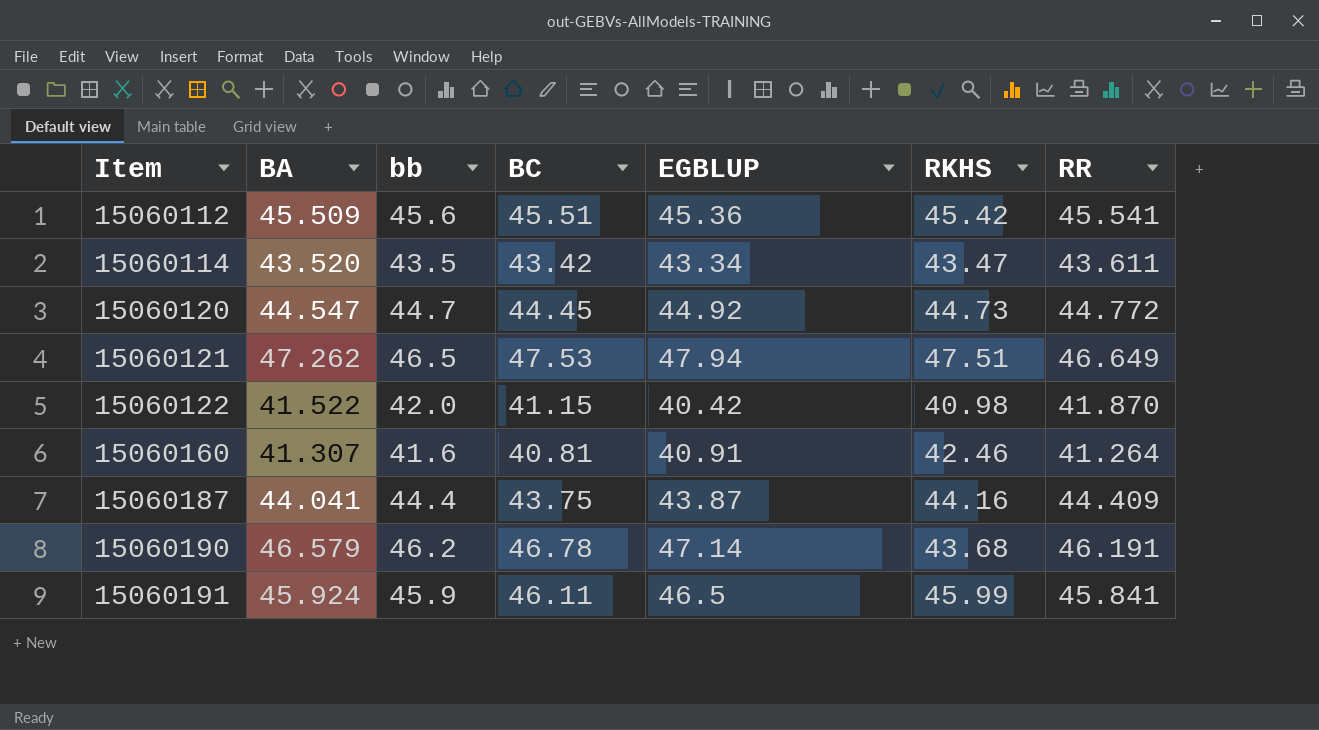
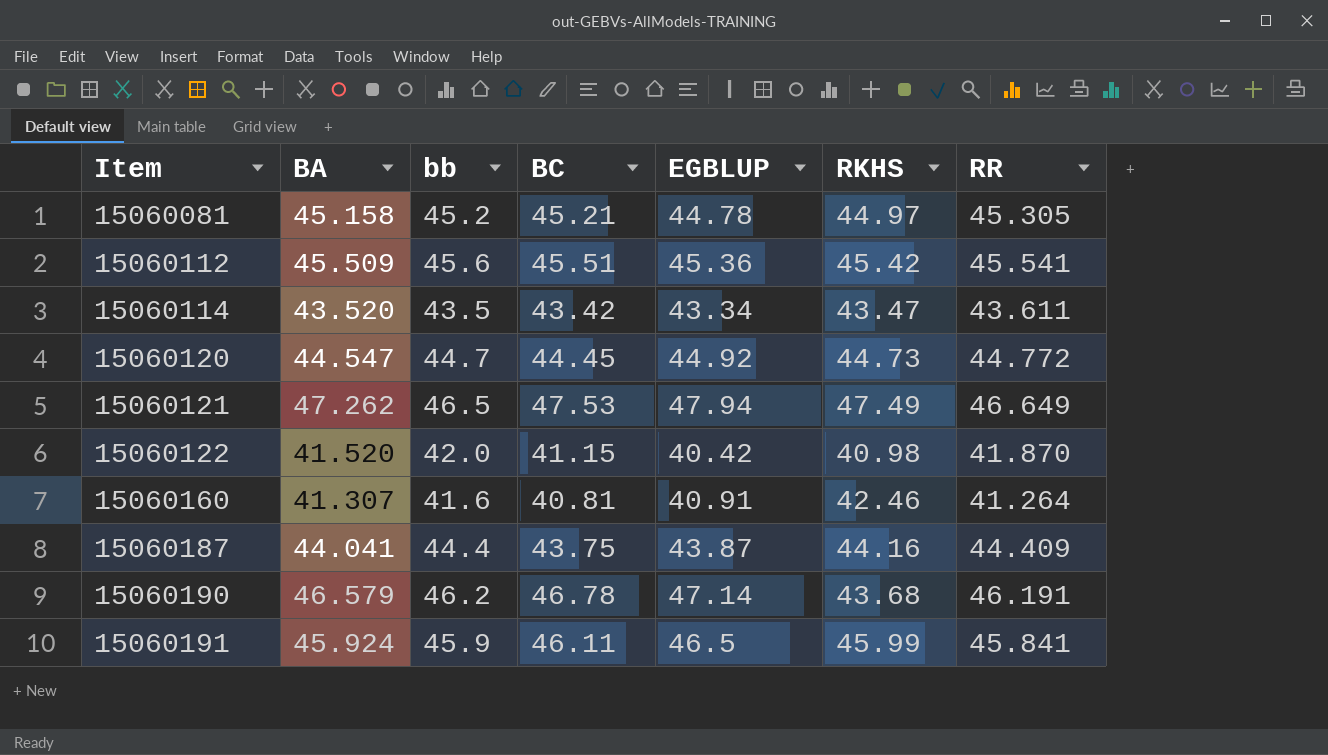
row 15060081: none -> 45.158 | 45.2 | 45.21 | 44.78 | 44.97 | 45.305
15060121 | RKHS: 47.51 -> 47.49
15060122 | BA: 41.522 -> 41.520

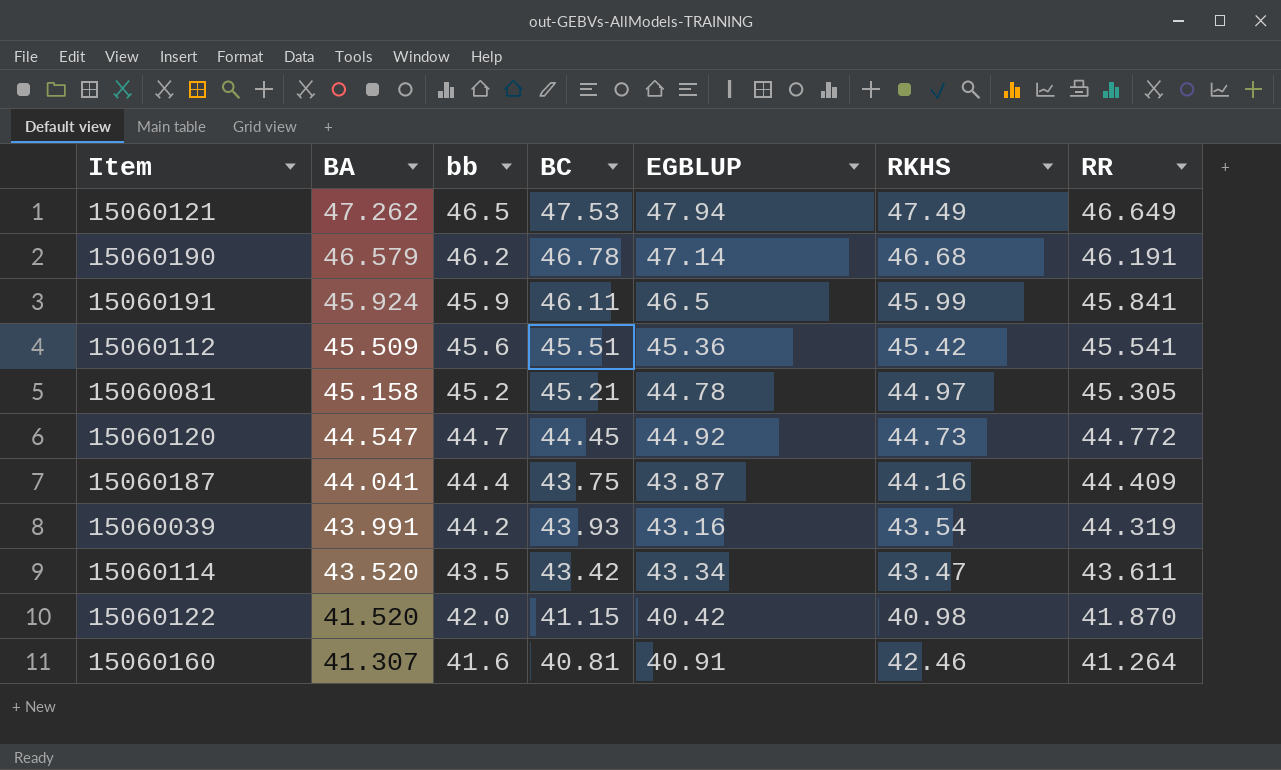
row order: Item ascending -> BA descending
15060190 | RKHS: 43.68 -> 46.68
row 15060039: none -> 43.991 | 44.2 | 43.93 | 43.16 | 43.54 | 44.319

